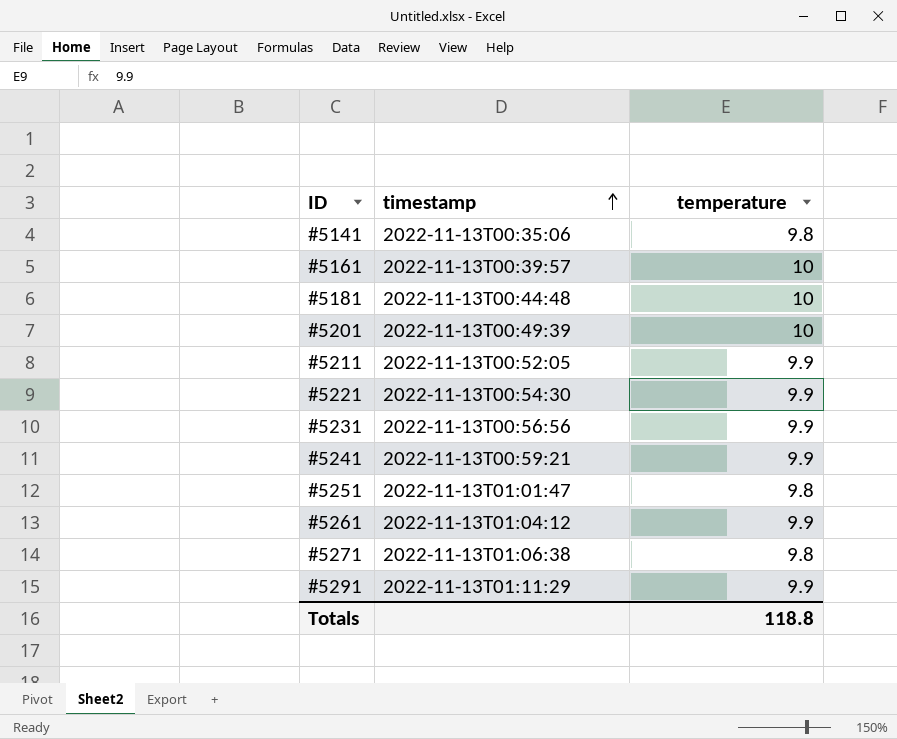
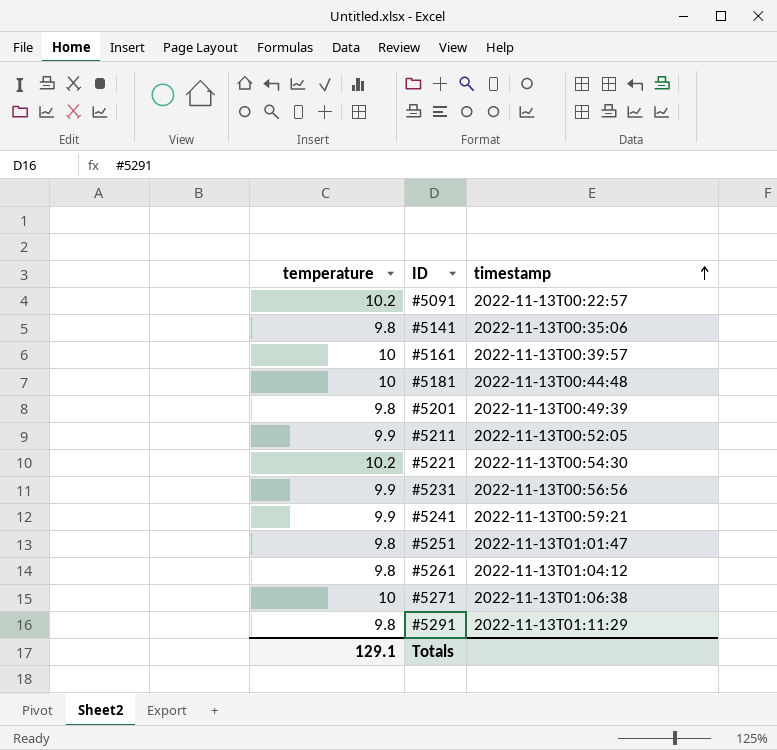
column temperature | position: 3 -> 1
row #5091: none -> 10.2 | 2022-11-13T00:22:57
#5201 | temperature: 10 -> 9.8
#5221 | temperature: 9.9 -> 10.2
#5261 | temperature: 9.9 -> 9.8
#5271 | temperature: 9.8 -> 10
#5291 | temperature: 9.9 -> 9.8
Totals | temperature: 118.8 -> 129.1

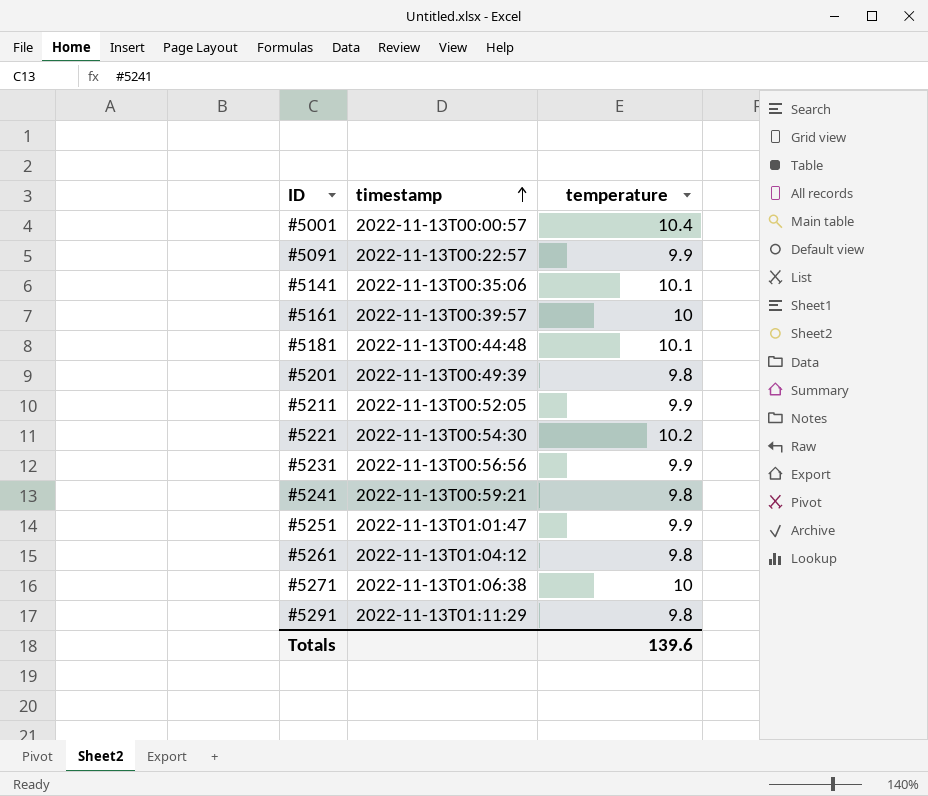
column temperature | position: 1 -> 3
row #5001: none -> 2022-11-13T00:00:57 | 10.4
#5091 | temperature: 10.2 -> 9.9
#5141 | temperature: 9.8 -> 10.1
#5181 | temperature: 10 -> 10.1
#5241 | temperature: 9.9 -> 9.8
#5251 | temperature: 9.8 -> 9.9
Totals | temperature: 129.1 -> 139.6

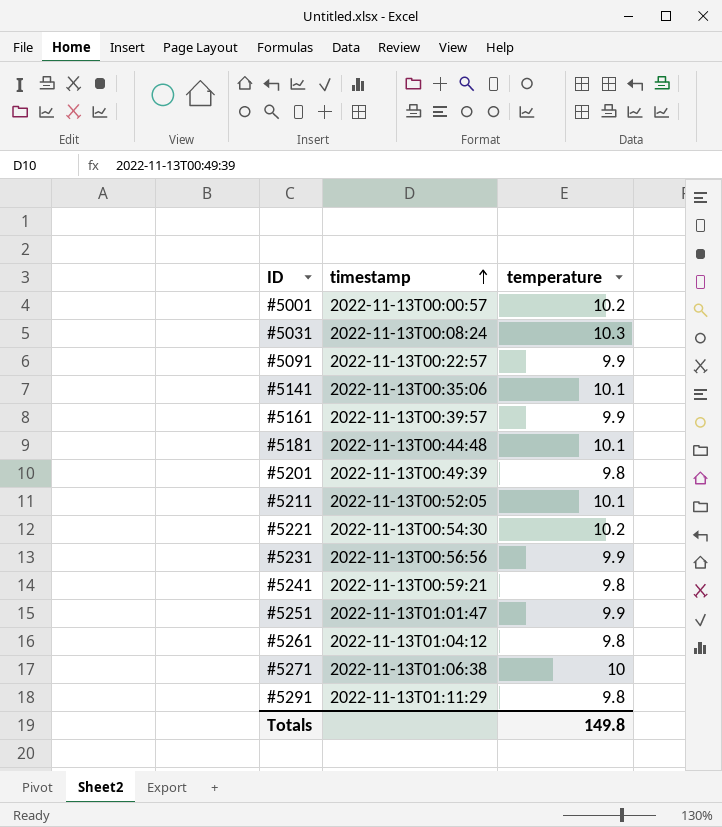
#5001 | temperature: 10.4 -> 10.2
row #5031: none -> 2022-11-13T00:08:24 | 10.3
#5161 | temperature: 10 -> 9.9
#5211 | temperature: 9.9 -> 10.1
Totals | temperature: 139.6 -> 149.8

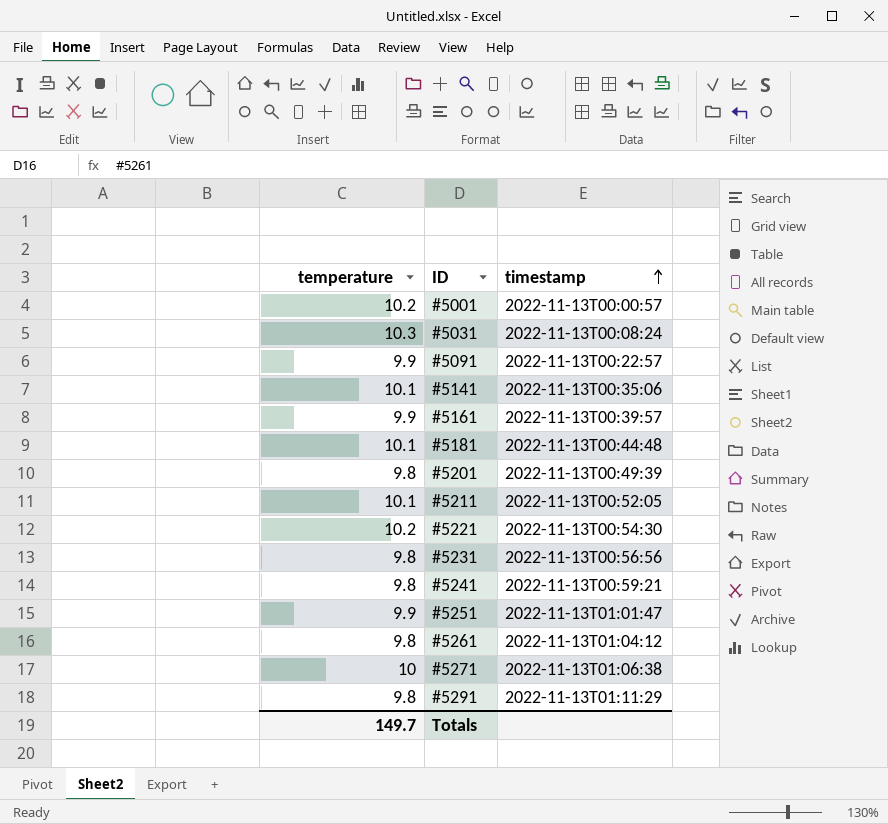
column temperature | position: 3 -> 1
#5231 | temperature: 9.9 -> 9.8
Totals | temperature: 149.8 -> 149.7

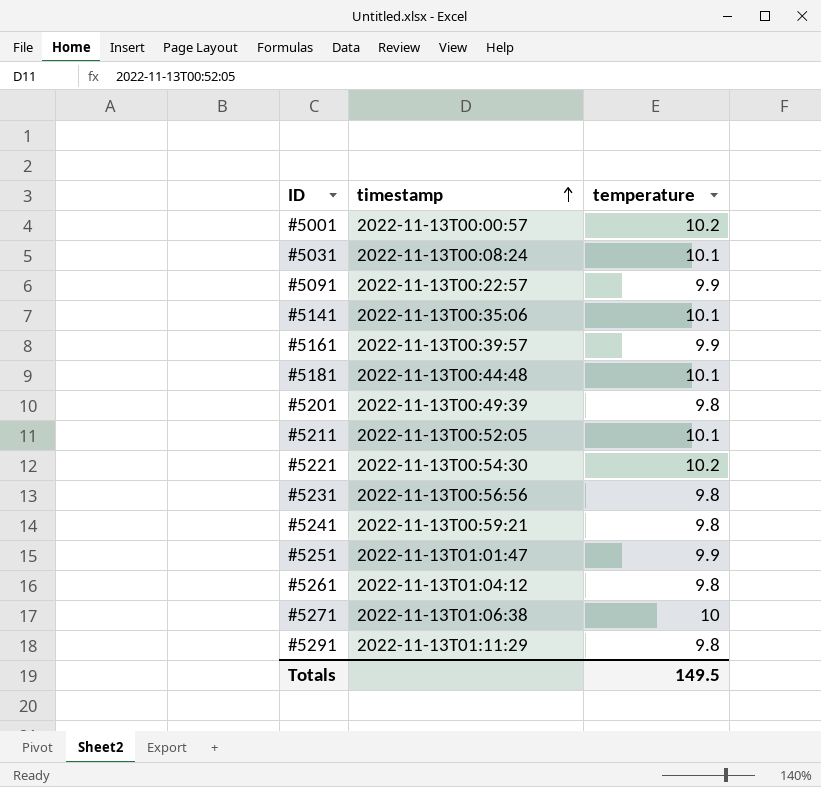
column temperature | position: 1 -> 3
#5031 | temperature: 10.3 -> 10.1
Totals | temperature: 149.7 -> 149.5

